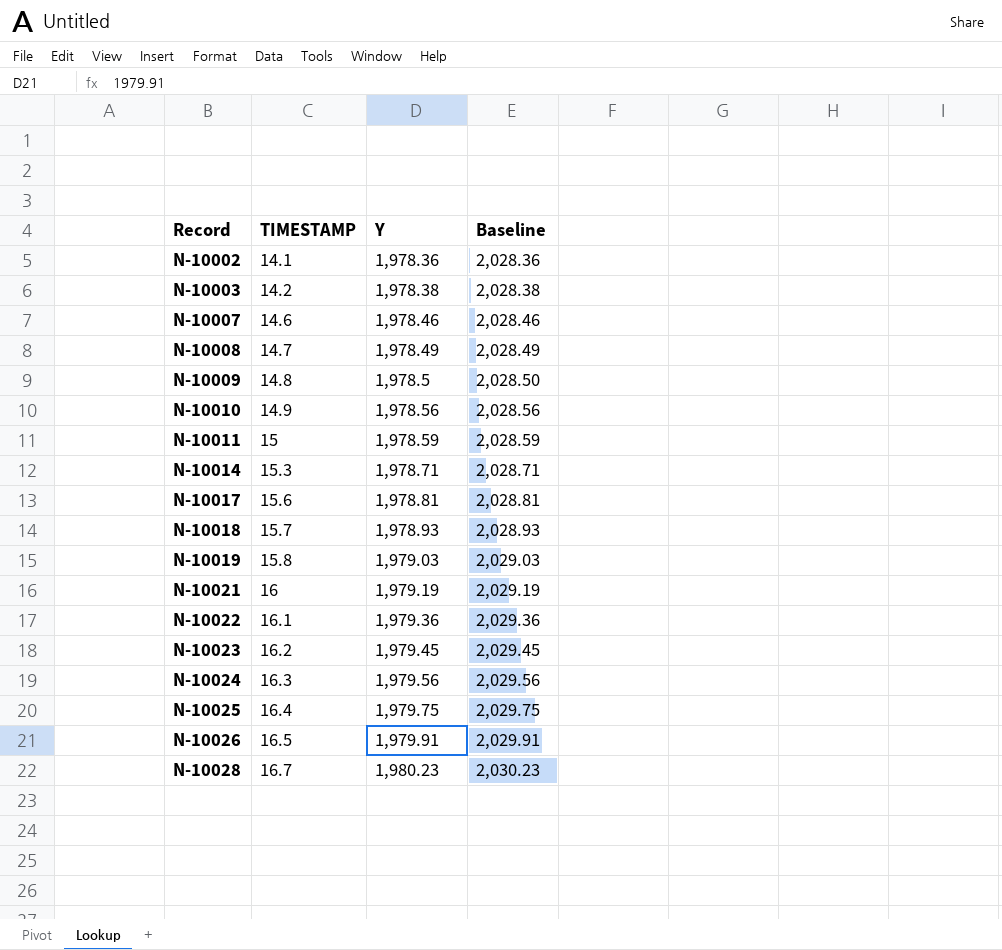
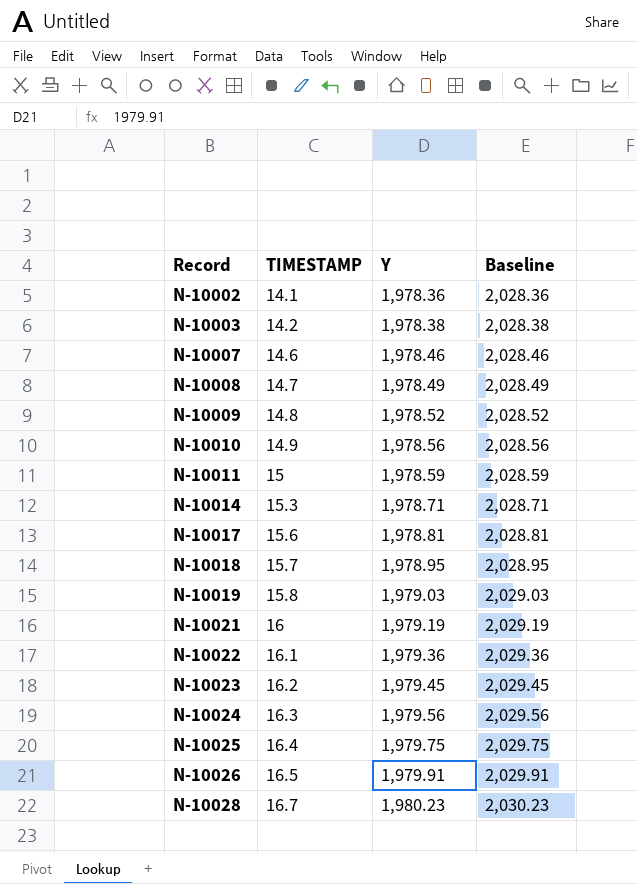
N-10009 | Y: 1,978.5 -> 1,978.52
N-10009 | Baseline: 2,028.50 -> 2,028.52
N-10018 | Y: 1,978.93 -> 1,978.95
N-10018 | Baseline: 2,028.93 -> 2,028.95

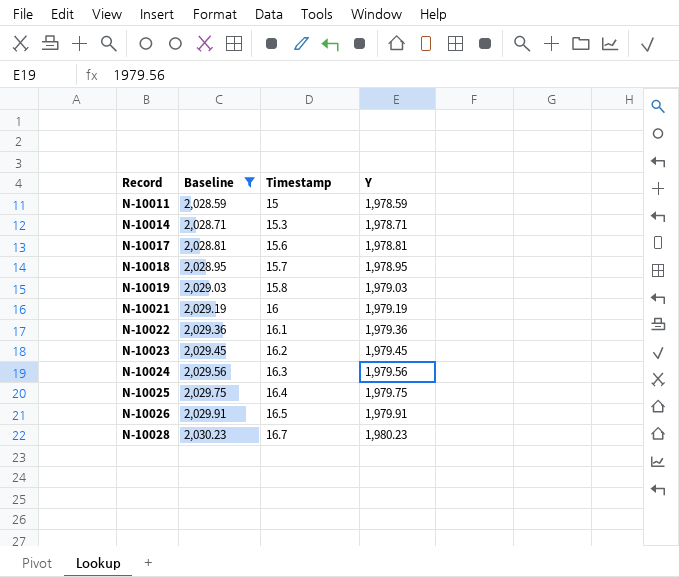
filter: none -> Baseline >= 2,028.59
column Baseline | position: 4 -> 2
column name: TIMESTAMP -> Timestamp

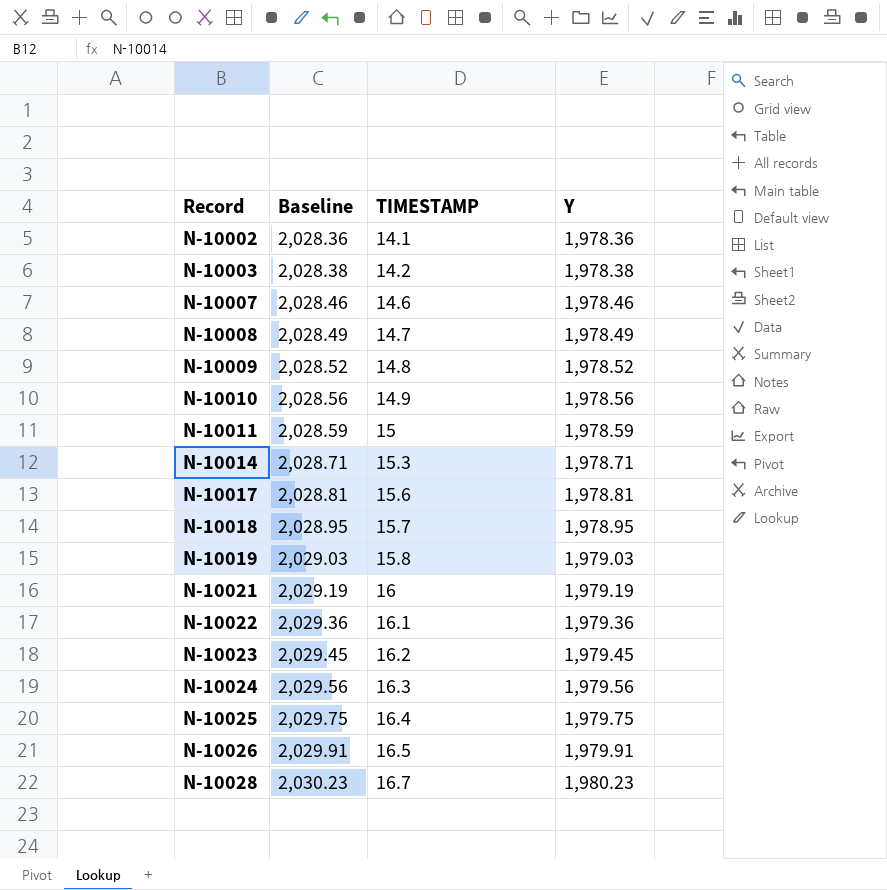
filter: Baseline >= 2,028.59 -> none
column name: Timestamp -> TIMESTAMP

